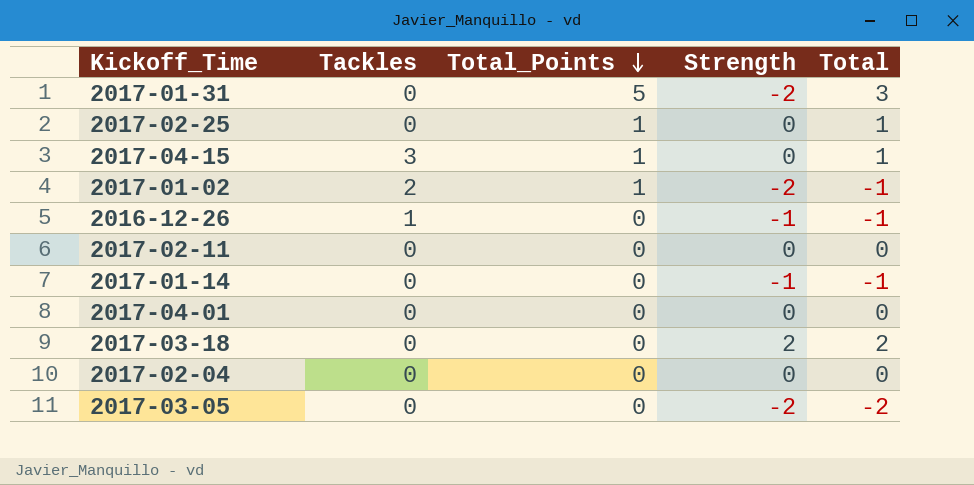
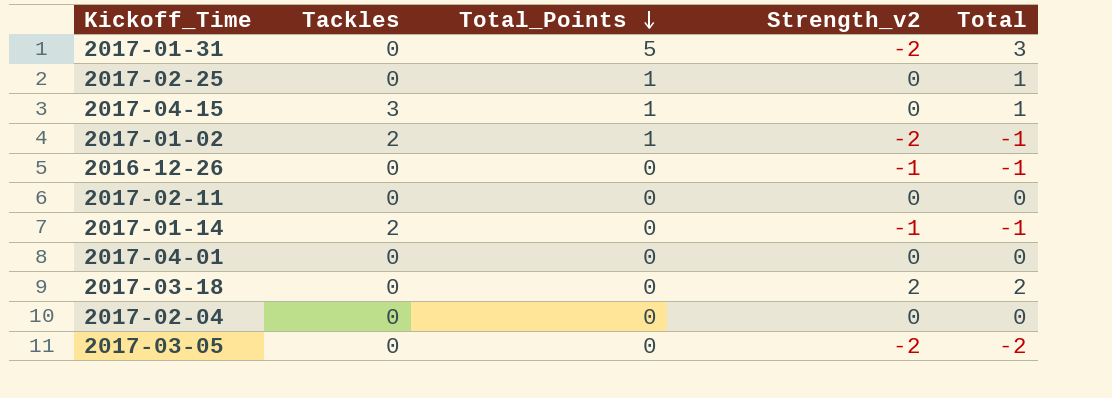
column name: Strength -> Strength_v2
2016-12-26 | Tackles: 1 -> 0
2017-01-14 | Tackles: 0 -> 2

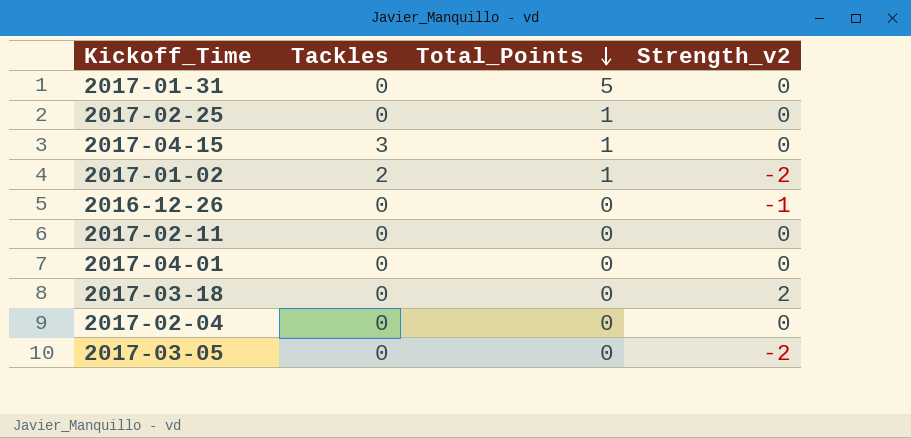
column Total | formula: [Total_Points] + [Strength_v2] -> none
row 2017-01-14: 2 | 0 | -1 | -1 -> none
2017-01-31 | Strength_v2: -2 -> 0

